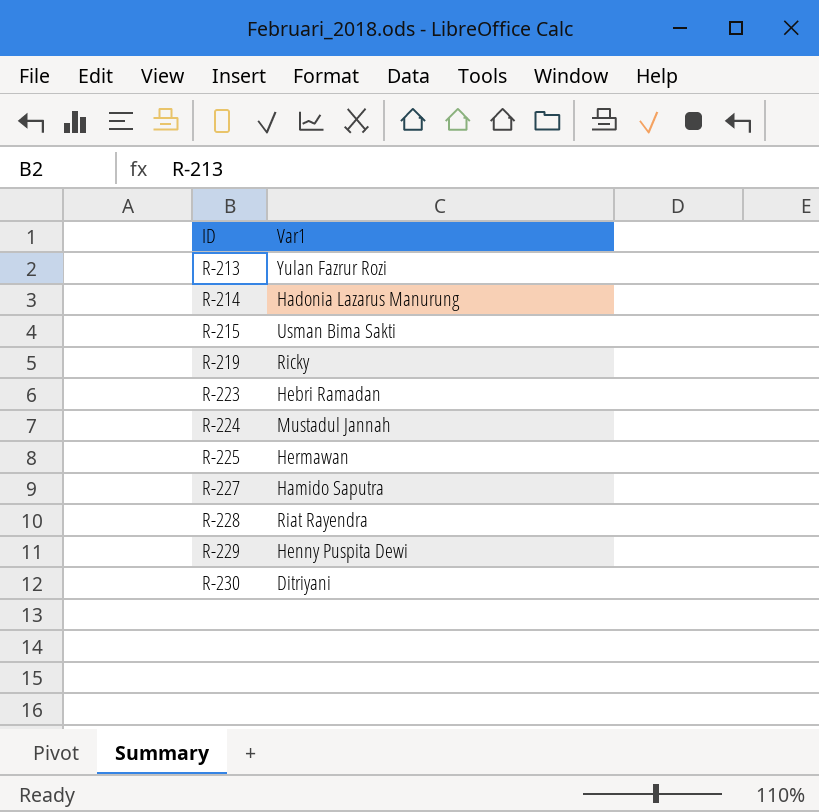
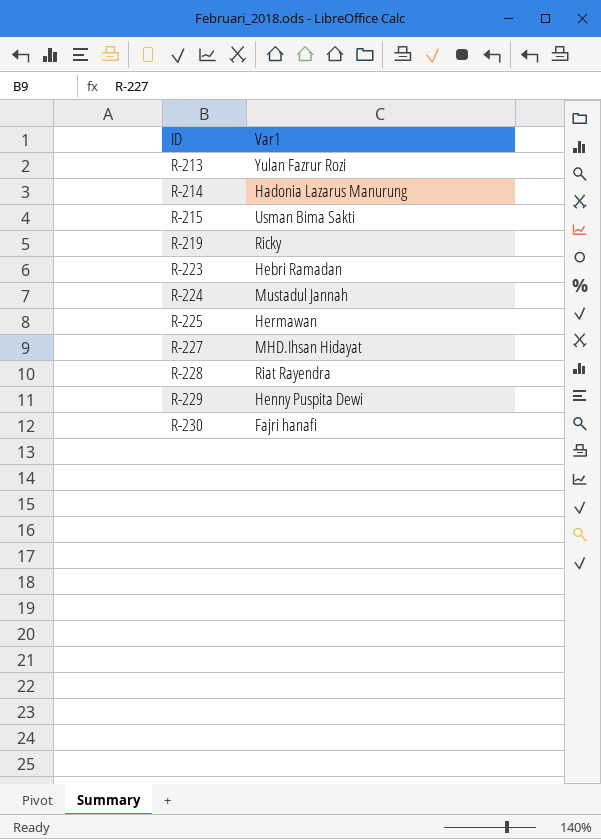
R-227 | Var1: Hamido Saputra -> MHD.Ihsan Hidayat
R-230 | Var1: Ditriyani -> Fajri hanafi

